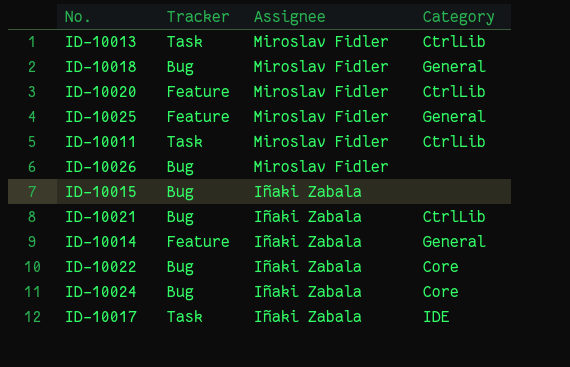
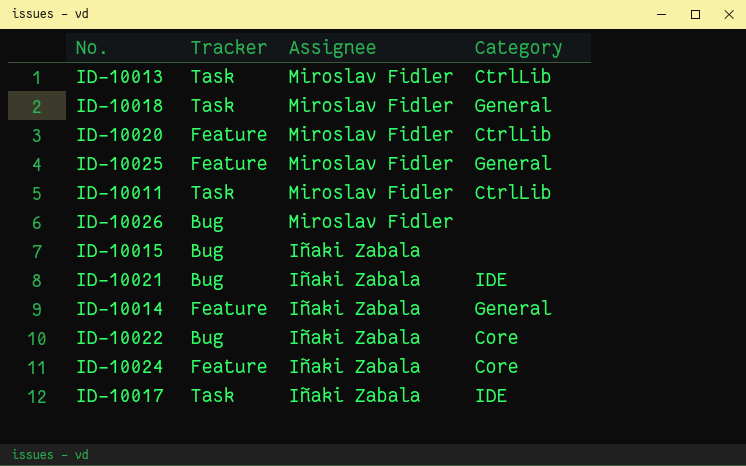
ID-10018 | Tracker: Bug -> Task
ID-10021 | Category: CtrlLib -> IDE
ID-10024 | Tracker: Bug -> Feature

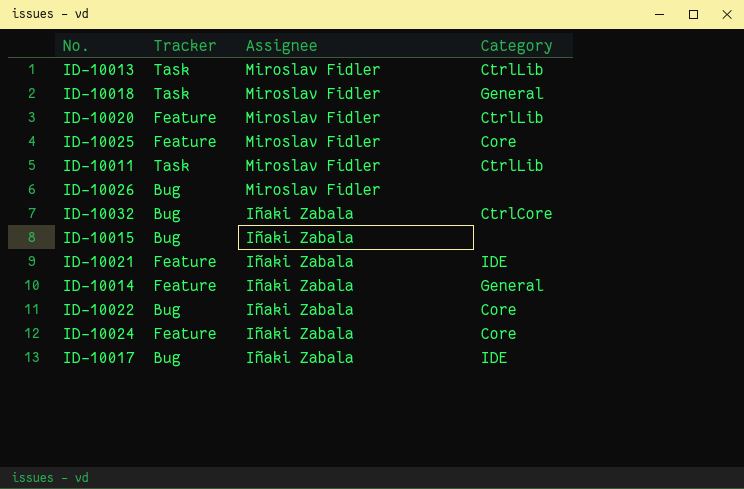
ID-10025 | Category: General -> Core
row ID-10032: none -> Bug | Iñaki Zabala | CtrlCore
ID-10021 | Tracker: Bug -> Feature
ID-10017 | Tracker: Task -> Bug

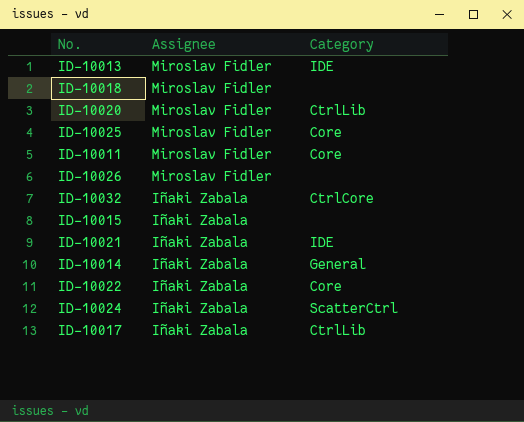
column Tracker | position: 2 -> none
ID-10013 | Category: CtrlLib -> IDE
ID-10018 | Category: General -> none
ID-10011 | Category: CtrlLib -> Core
ID-10024 | Category: Core -> ScatterCtrl
ID-10017 | Category: IDE -> CtrlLib

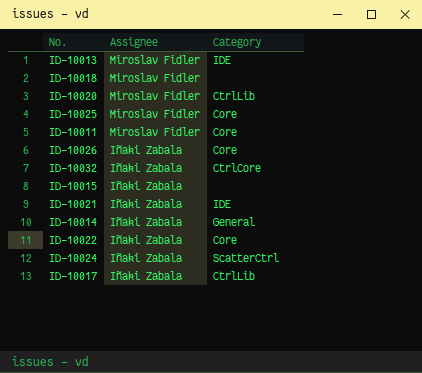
ID-10026 | Assignee: Miroslav Fidler -> Iñaki Zabala
ID-10026 | Category: none -> Core

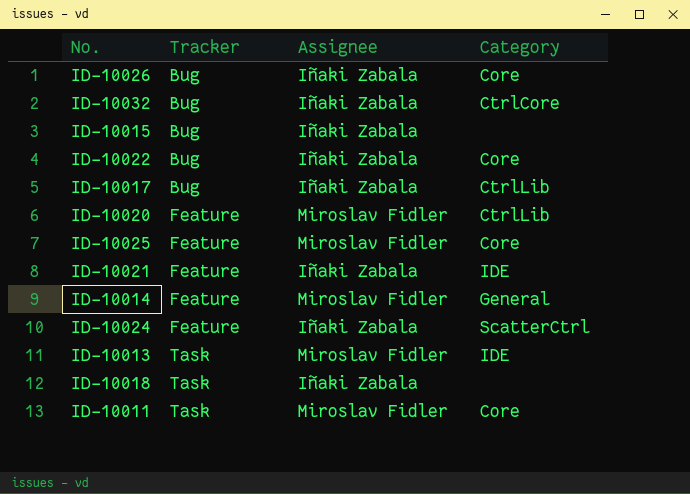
row order: Assignee descending -> Tracker ascending
column Tracker | position: none -> 2
ID-10014 | Assignee: Iñaki Zabala -> Miroslav Fidler
ID-10018 | Assignee: Miroslav Fidler -> Iñaki Zabala

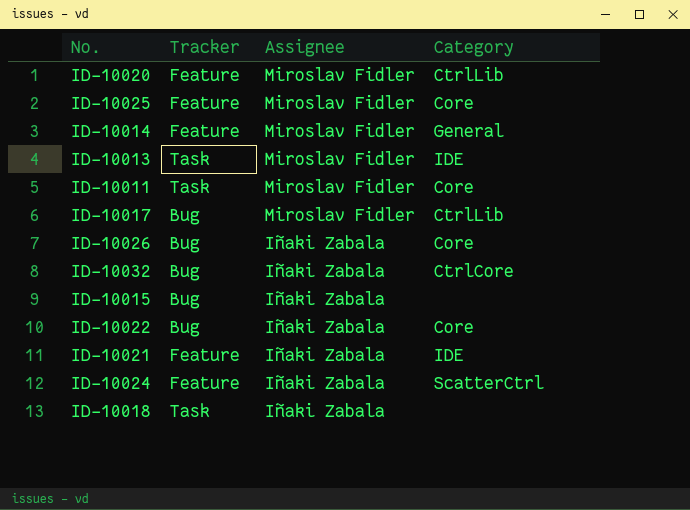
row order: Tracker ascending -> Assignee descending
ID-10017 | Assignee: Iñaki Zabala -> Miroslav Fidler

